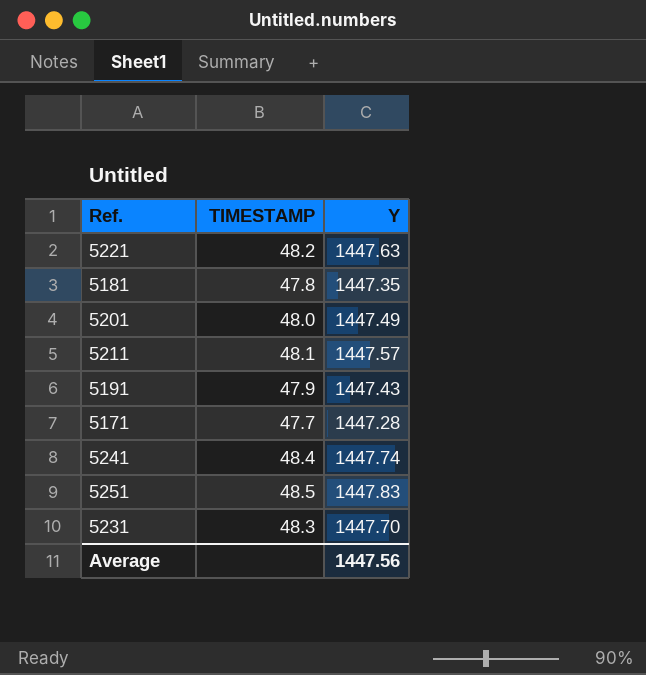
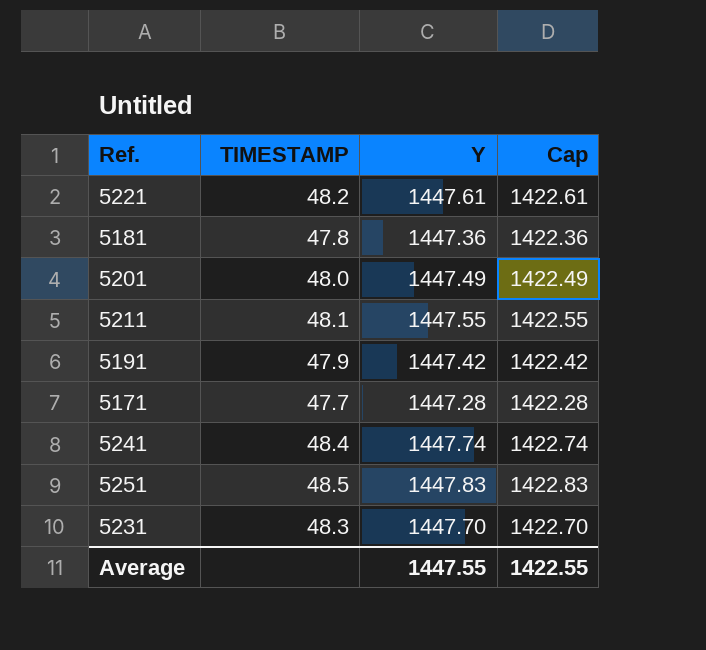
column Cap | formula: none -> [Y] - 25
5221 | Y: 1447.63 -> 1447.61
5181 | Y: 1447.35 -> 1447.36
5211 | Y: 1447.57 -> 1447.55
5191 | Y: 1447.43 -> 1447.42
Average | Y: 1447.56 -> 1447.55

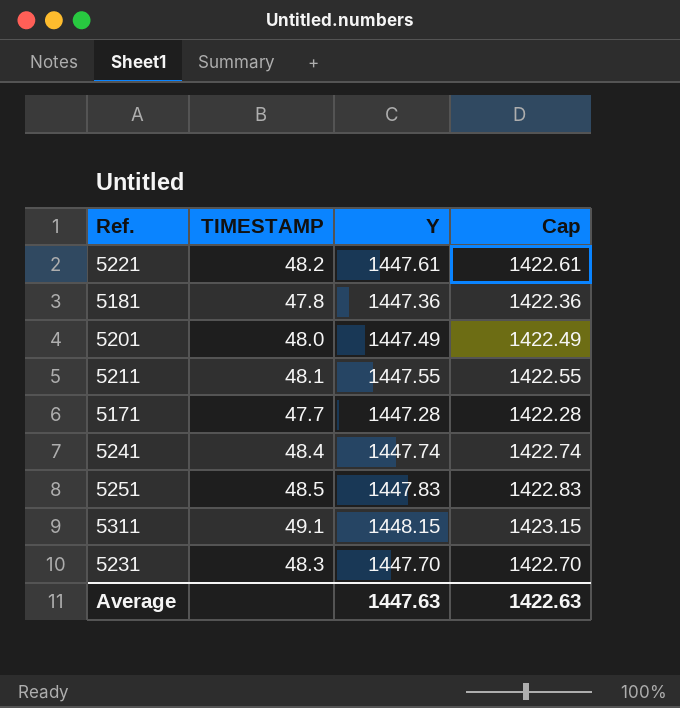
row 5191: 47.9 | 1447.42 | 1422.42 -> none
row 5311: none -> 49.1 | 1448.15 | 1423.15
Average | Y: 1447.55 -> 1447.63
Average | Cap: 1422.55 -> 1422.63

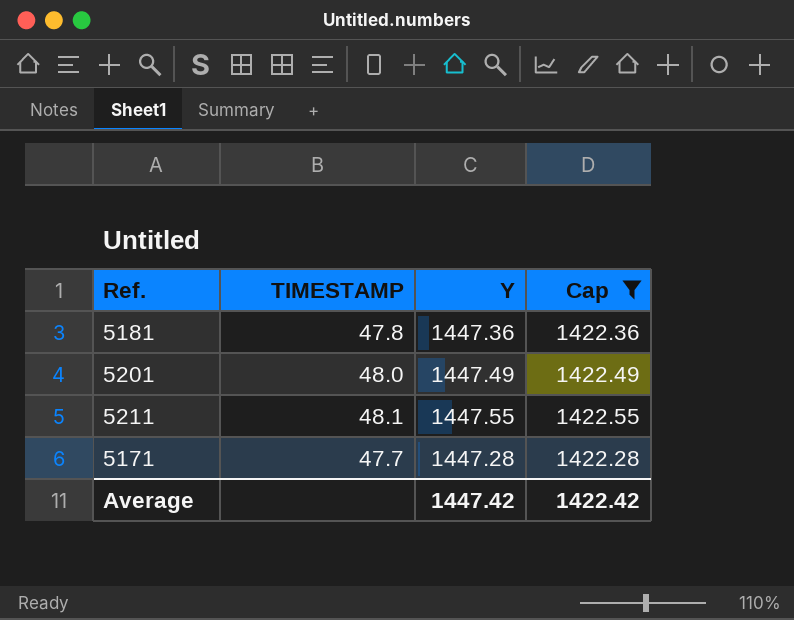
filter: none -> Cap <= 1422.55
Average | Y: 1447.63 -> 1447.42
Average | Cap: 1422.63 -> 1422.42

